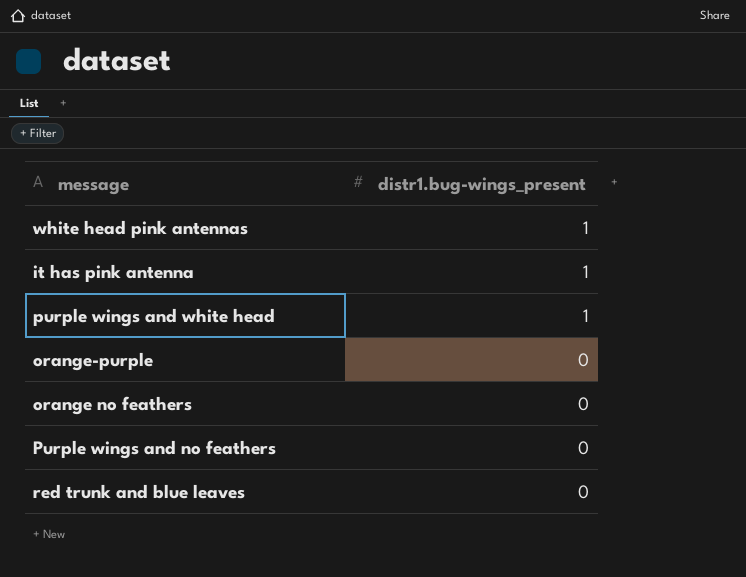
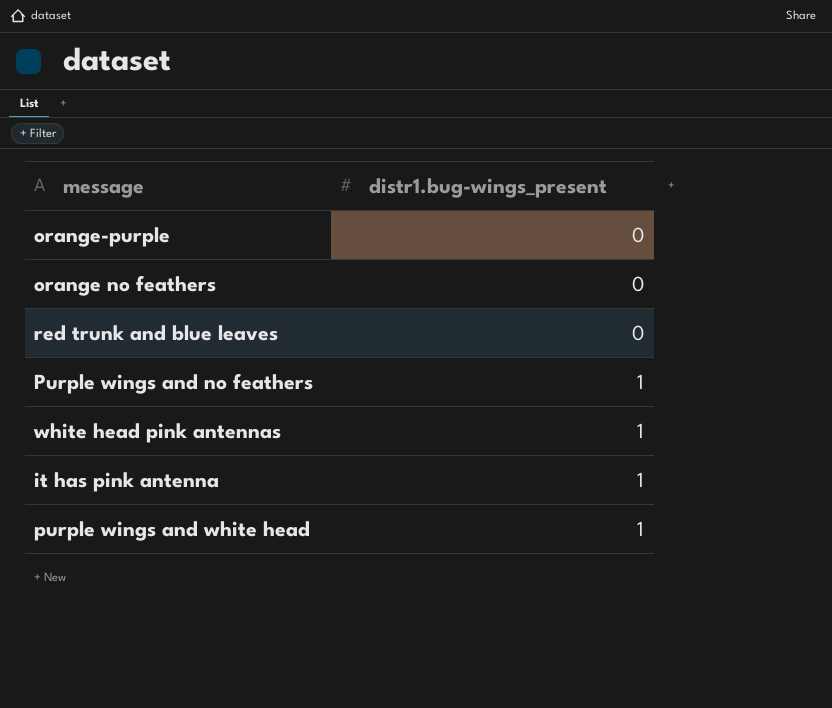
row order: distr1.bug-wings_present descending -> distr1.bug-wings_present ascending
Purple wings and no feathers | distr1.bug-wings_present: 0 -> 1

